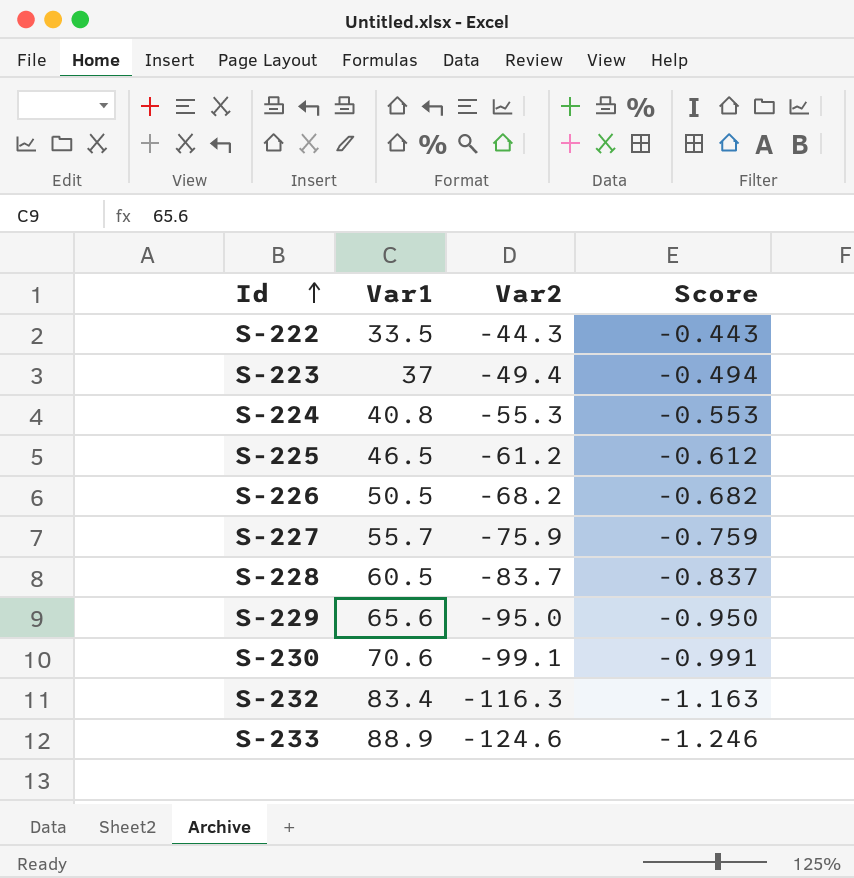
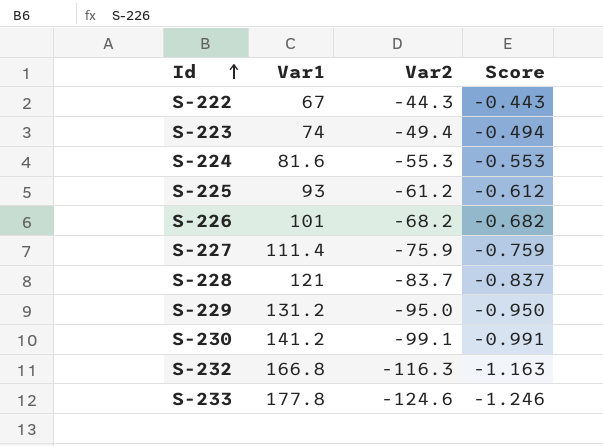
S-222 | Var1: 33.5 -> 67
S-223 | Var1: 37 -> 74
S-224 | Var1: 40.8 -> 81.6
S-225 | Var1: 46.5 -> 93
S-226 | Var1: 50.5 -> 101
S-227 | Var1: 55.7 -> 111.4
S-228 | Var1: 60.5 -> 121
S-229 | Var1: 65.6 -> 131.2
S-230 | Var1: 70.6 -> 141.2
S-232 | Var1: 83.4 -> 166.8
S-233 | Var1: 88.9 -> 177.8

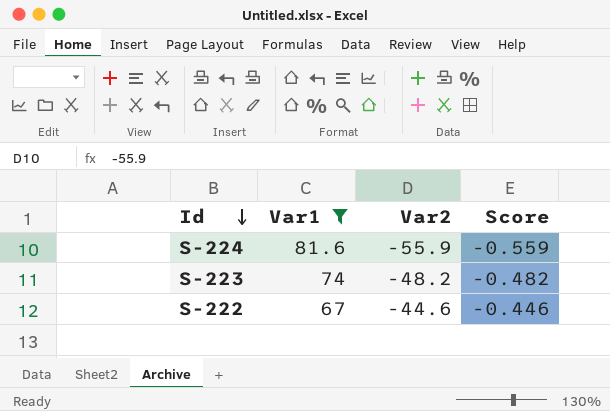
filter: none -> Var1 <= 81.6
row order: Id ascending -> Id descending
S-224 | Var2: -55.3 -> -55.9
S-224 | Score: -0.553 -> -0.559
S-223 | Var2: -49.4 -> -48.2
S-223 | Score: -0.494 -> -0.482
S-222 | Var2: -44.3 -> -44.6
S-222 | Score: -0.443 -> -0.446

